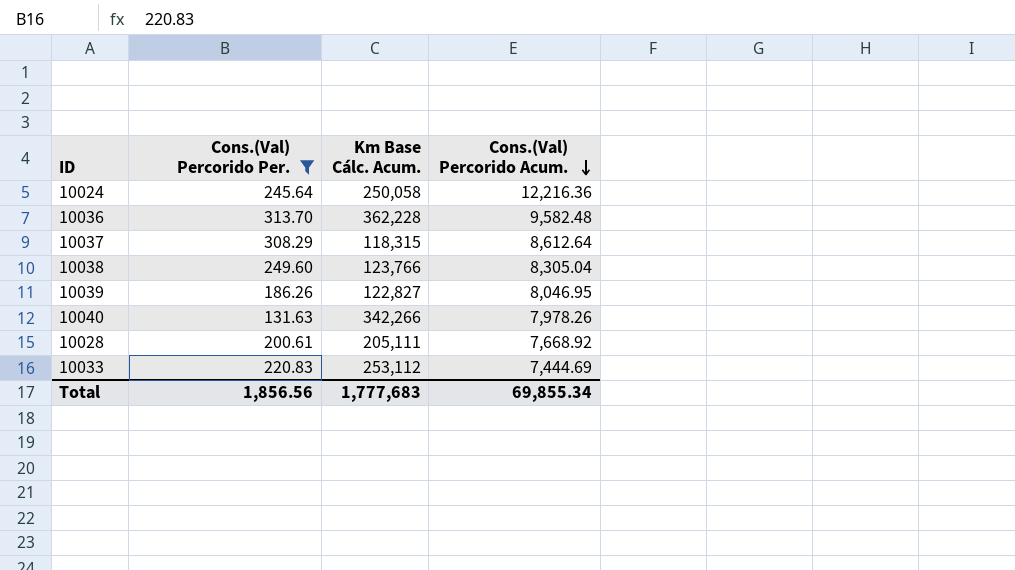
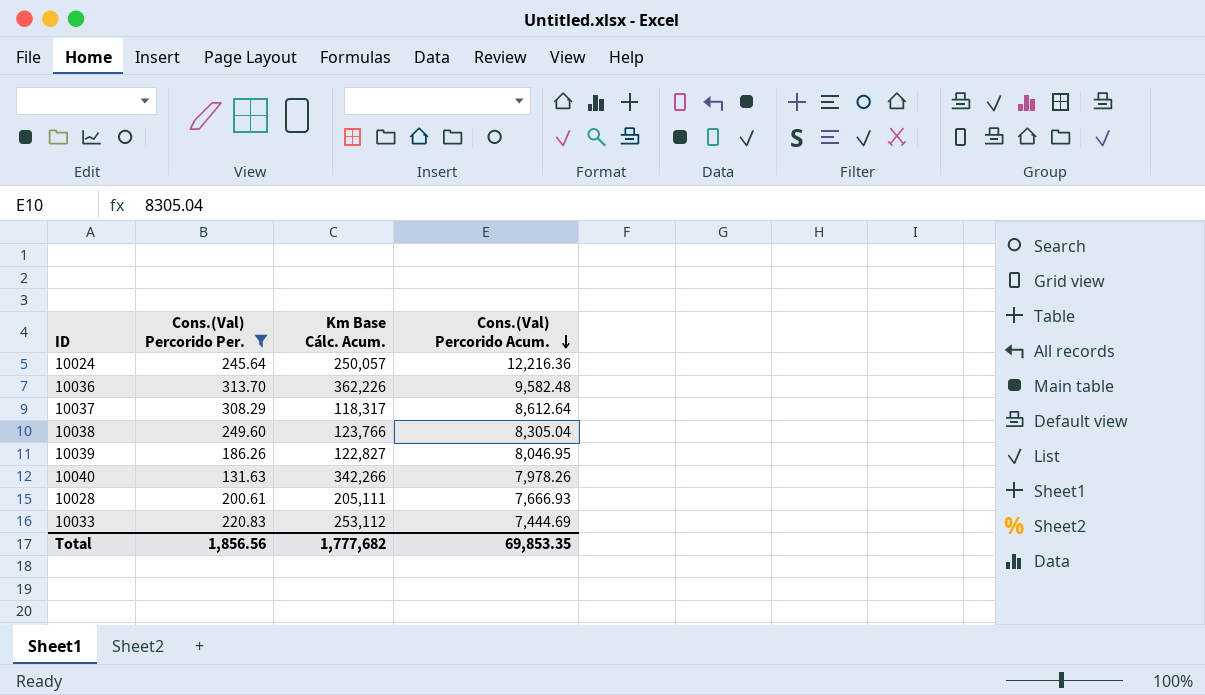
10024 | Km Base Cálc. Acum.: 250,058 -> 250,057
10036 | Km Base Cálc. Acum.: 362,228 -> 362,226
10037 | Km Base Cálc. Acum.: 118,315 -> 118,317
10028 | Cons.(Val) Percorido Acum.: 7,668.92 -> 7,666.93
Total | Km Base Cálc. Acum.: 1,777,683 -> 1,777,682
Total | Cons.(Val) Percorido Acum.: 69,855.34 -> 69,853.35

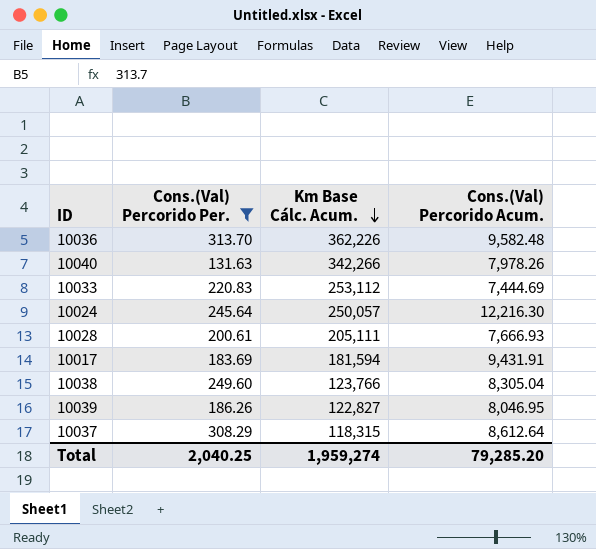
row order: Cons.(Val) Percorido Acum. descending -> Km Base Cálc. Acum. descending
10024 | Cons.(Val) Percorido Acum.: 12,216.36 -> 12,216.30
row 10017: none -> 183.69 | 181,594 | 9,431.91
10037 | Km Base Cálc. Acum.: 118,317 -> 118,315
Total | Cons.(Val) Percorido Per.: 1,856.56 -> 2,040.25
Total | Km Base Cálc. Acum.: 1,777,682 -> 1,959,274
Total | Cons.(Val) Percorido Acum.: 69,853.35 -> 79,285.20

